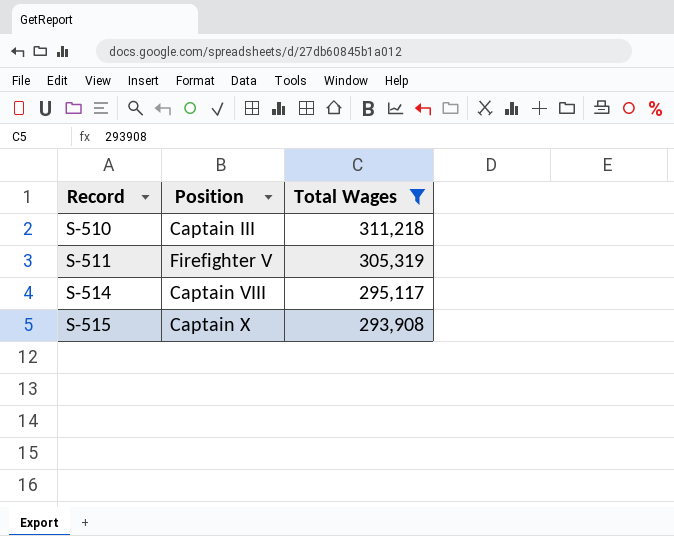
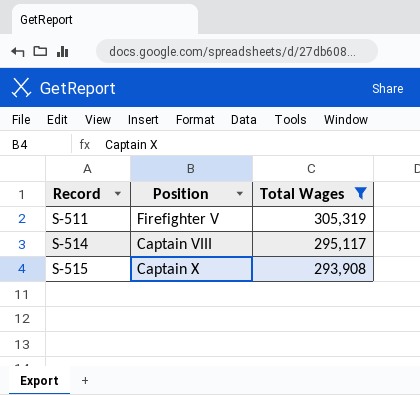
row S-510: Captain III | 311,218 -> none

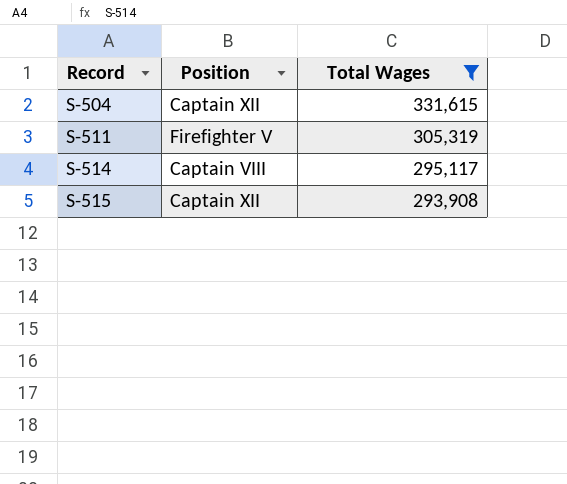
row S-504: none -> Captain XII | 331,615
S-515 | Position: Captain X -> Captain XII

